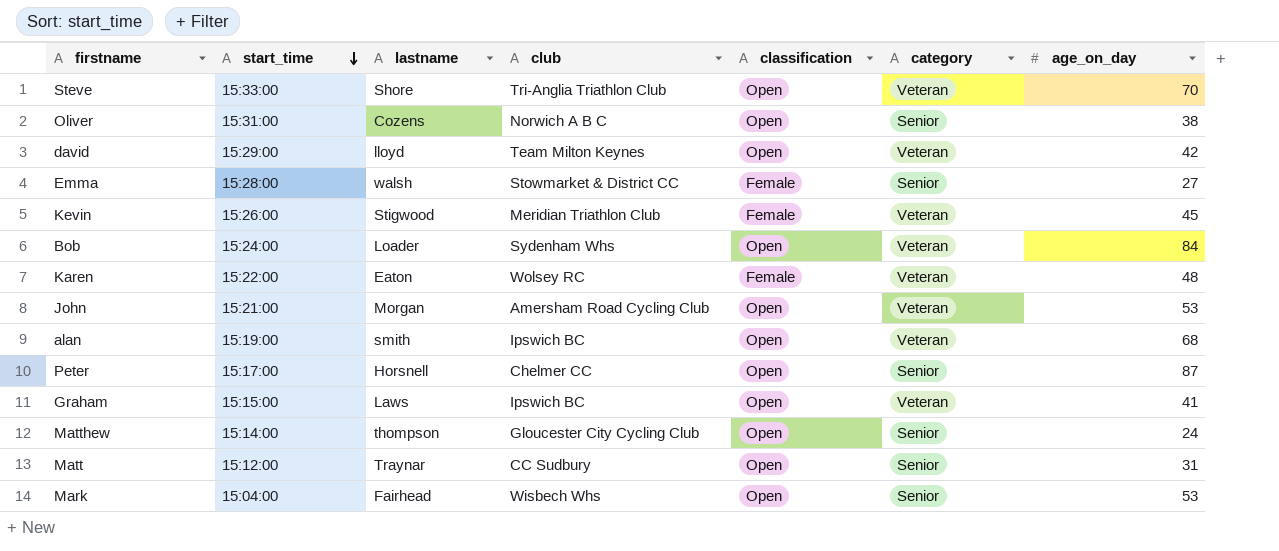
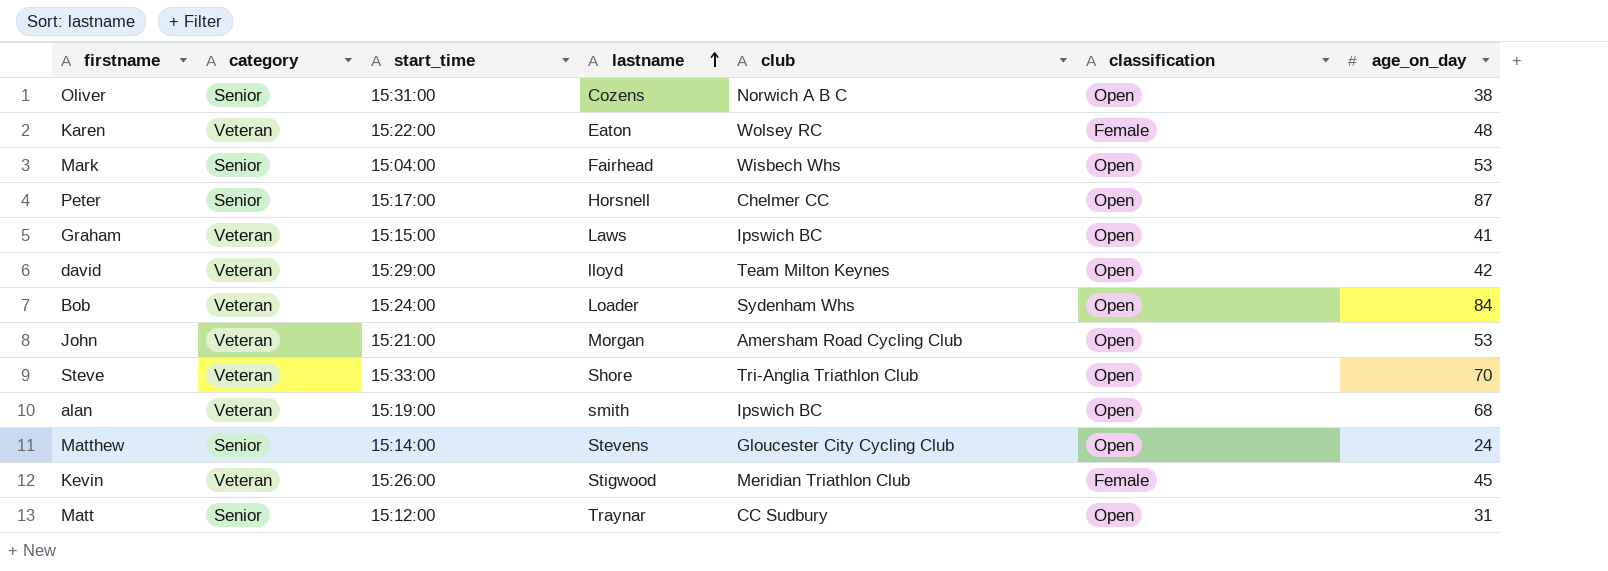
row order: start_time descending -> lastname ascending
column category | position: 6 -> 2
row Emma: 15:28:00 | walsh | Stowmarket & District CC | Female | Senior | 27 -> none
Matthew | lastname: thompson -> Stevens

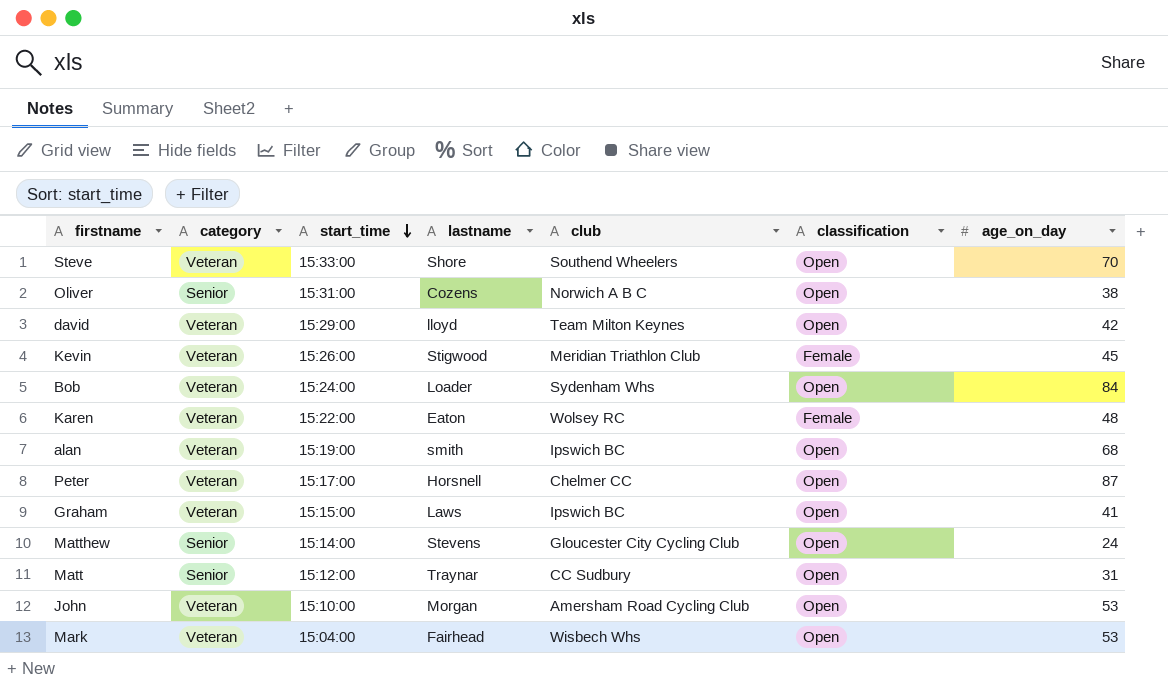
row order: lastname ascending -> start_time descending
Steve | club: Tri-Anglia Triathlon Club -> Southend Wheelers
Peter | category: Senior -> Veteran
John | start_time: 15:21:00 -> 15:10:00
Mark | category: Senior -> Veteran

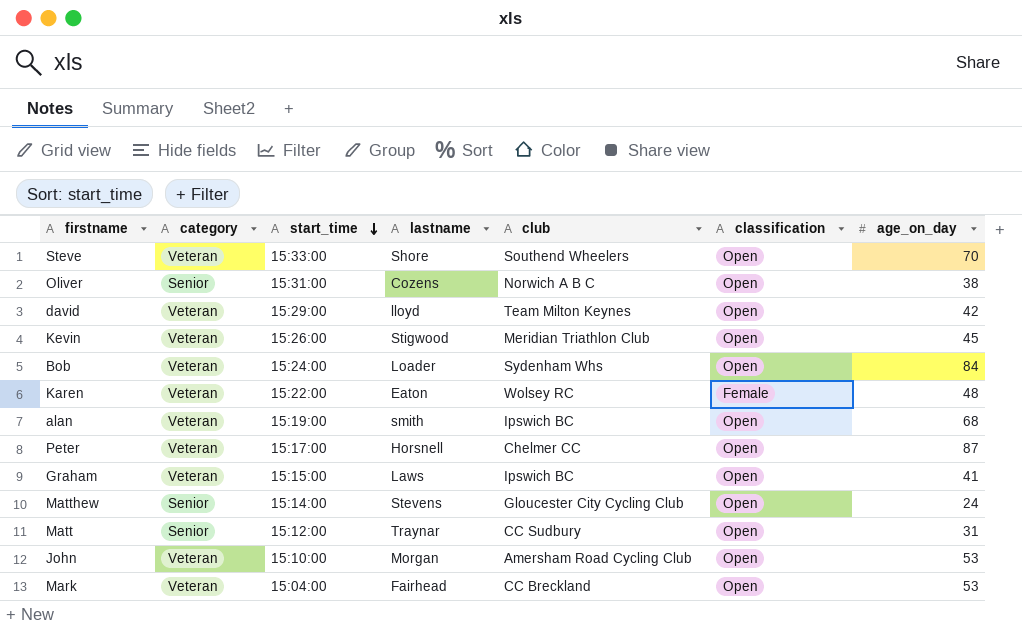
Kevin | classification: Female -> Open
Mark | club: Wisbech Whs -> CC Breckland

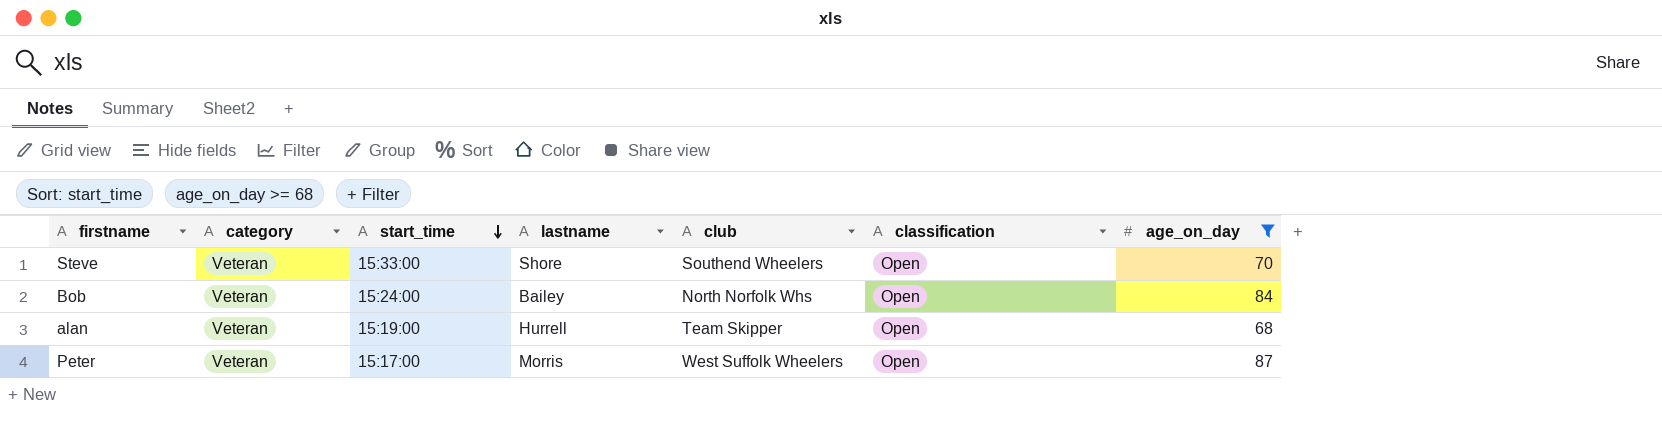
filter: none -> age_on_day >= 68
Bob | lastname: Loader -> Bailey
Bob | club: Sydenham Whs -> North Norfolk Whs
alan | lastname: smith -> Hurrell
alan | club: Ipswich BC -> Team Skipper
Peter | lastname: Horsnell -> Morris
Peter | club: Chelmer CC -> West Suffolk Wheelers

